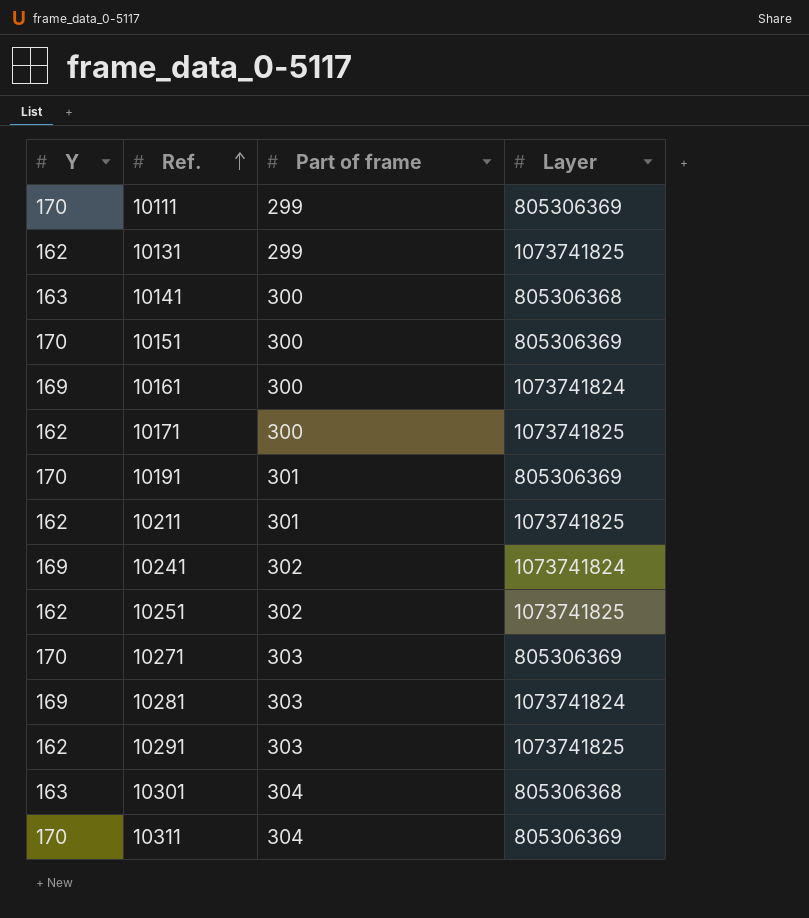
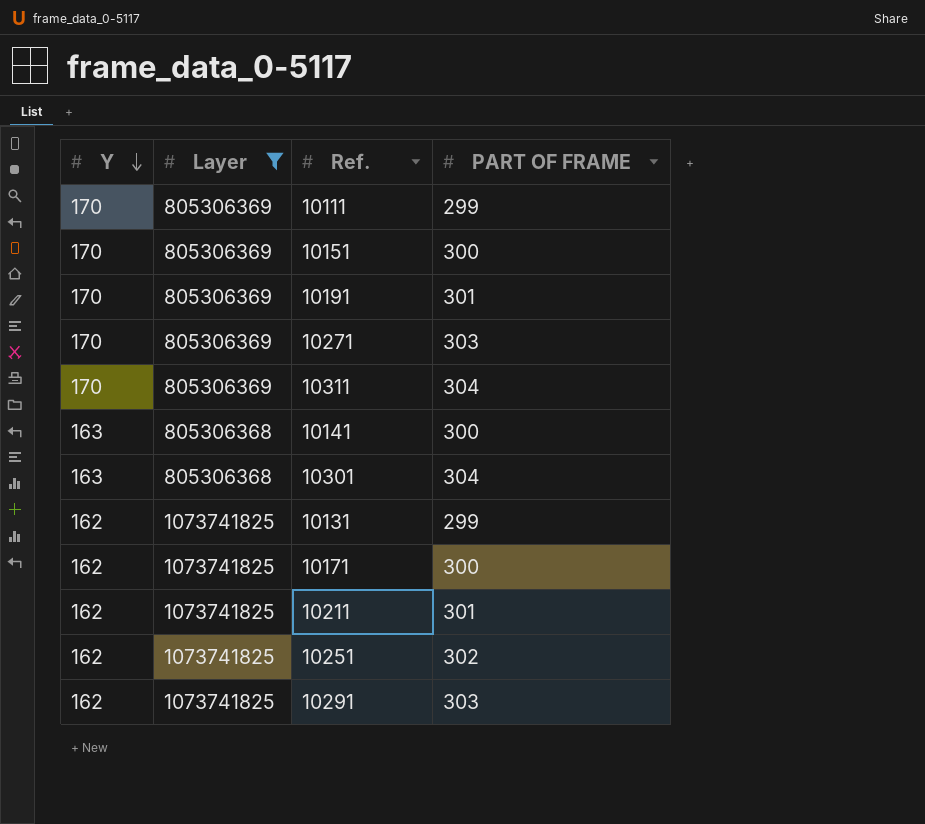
filter: none -> Layer != 1073741824
row order: Ref. ascending -> Y descending
column Layer | position: 4 -> 2
column name: Part of frame -> PART OF FRAME

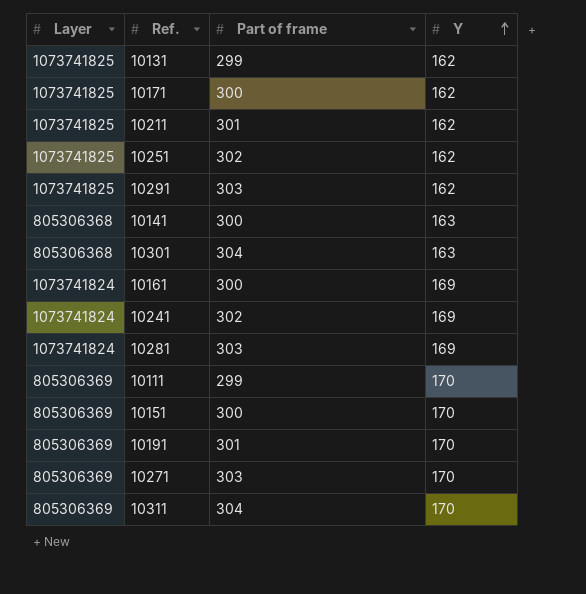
filter: Layer != 1073741824 -> none
row order: Y descending -> Y ascending
column name: PART OF FRAME -> Part of frame
column Y | position: 1 -> 4

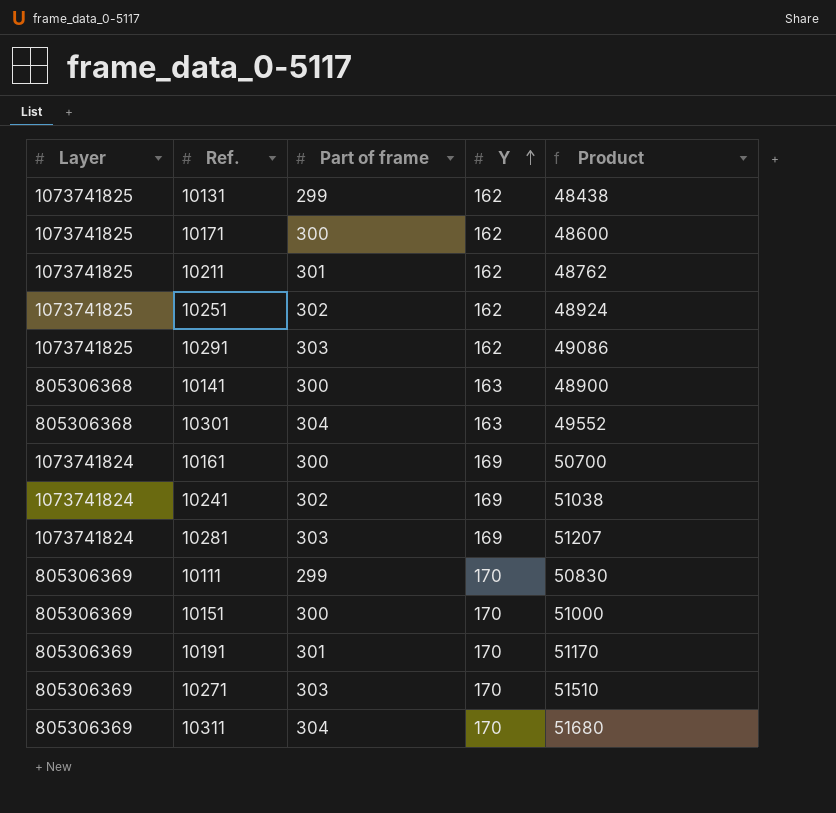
column Product | formula: none -> [Part of frame] * [Y]

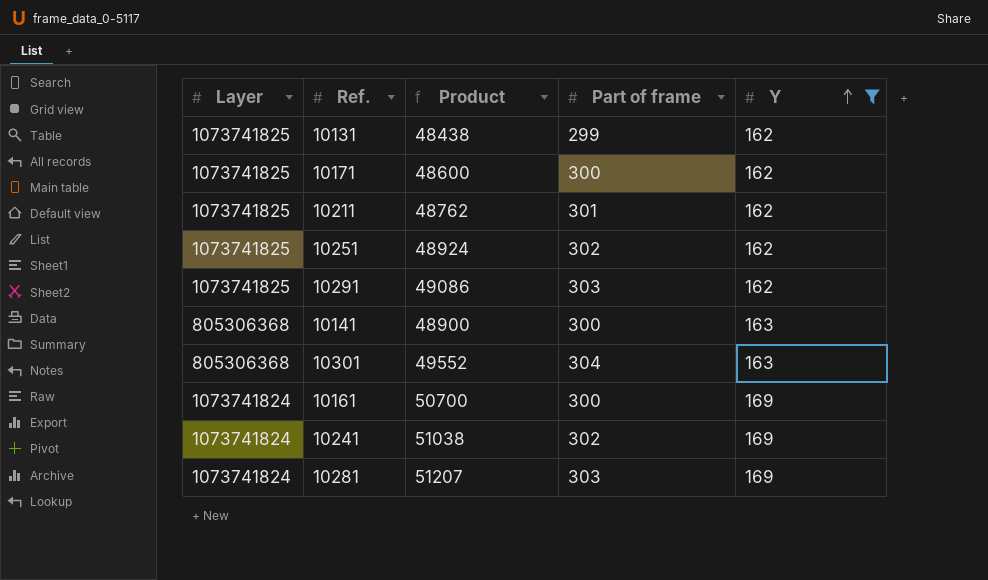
filter: none -> Y != 170
column Product | position: 5 -> 3

